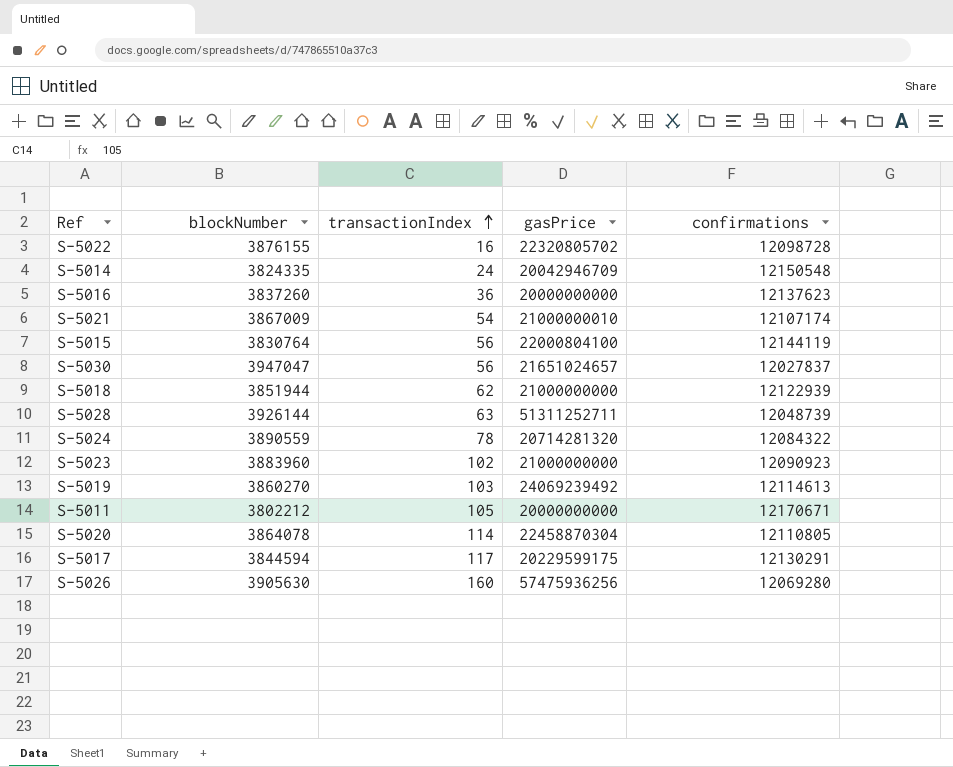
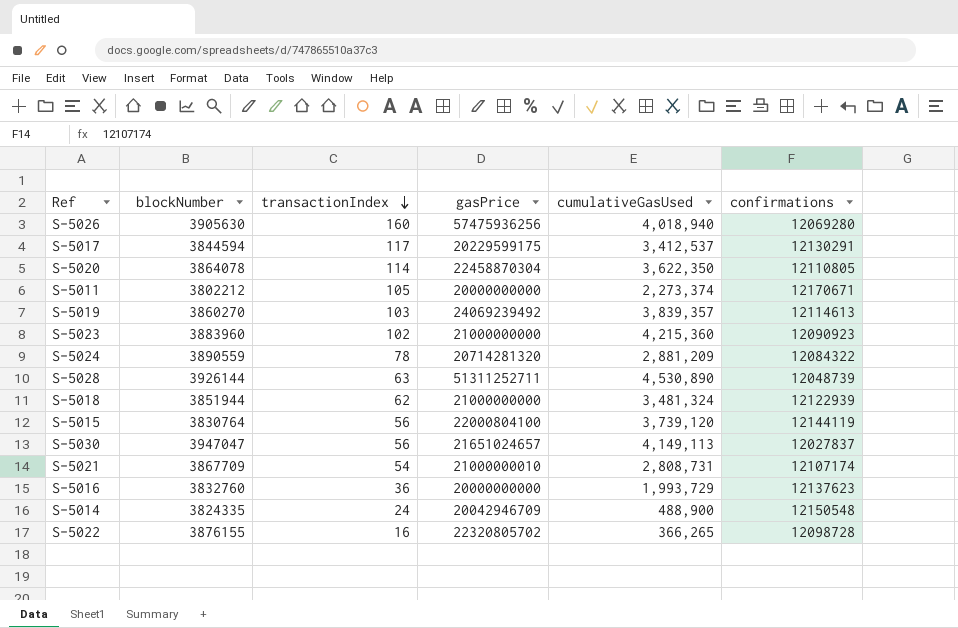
row order: transactionIndex ascending -> transactionIndex descending
column cumulativeGasUsed | position: none -> 5
S-5021 | blockNumber: 3867009 -> 3867709
S-5016 | blockNumber: 3837260 -> 3832760

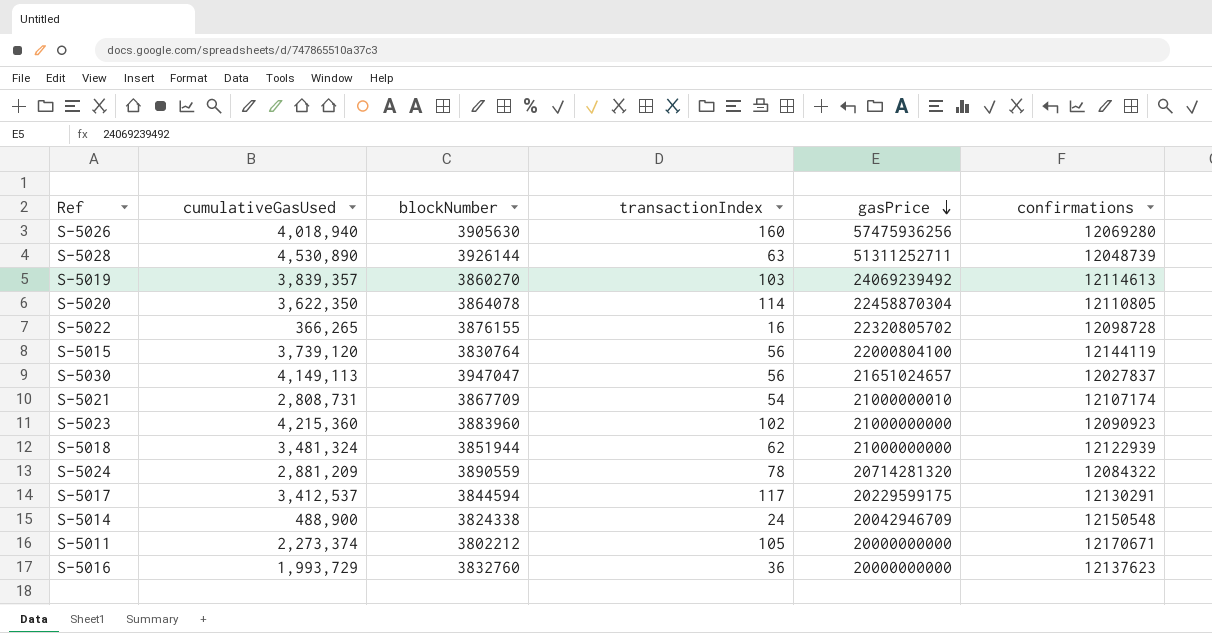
row order: transactionIndex descending -> gasPrice descending
column cumulativeGasUsed | position: 5 -> 2
S-5014 | blockNumber: 3824335 -> 3824338

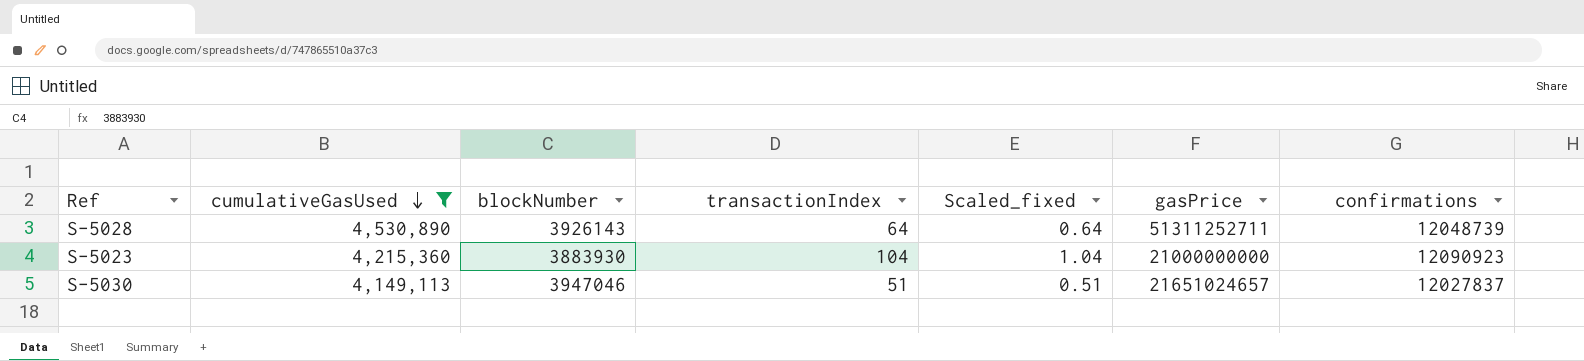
filter: none -> cumulativeGasUsed >= 4,149,113
row order: gasPrice descending -> cumulativeGasUsed descending
column Scaled_fixed | formula: none -> [transactionIndex] * 0.01
S-5028 | blockNumber: 3926144 -> 3926143
S-5028 | transactionIndex: 63 -> 64
S-5023 | blockNumber: 3883960 -> 3883930
S-5023 | transactionIndex: 102 -> 104
S-5030 | blockNumber: 3947047 -> 3947046
S-5030 | transactionIndex: 56 -> 51

